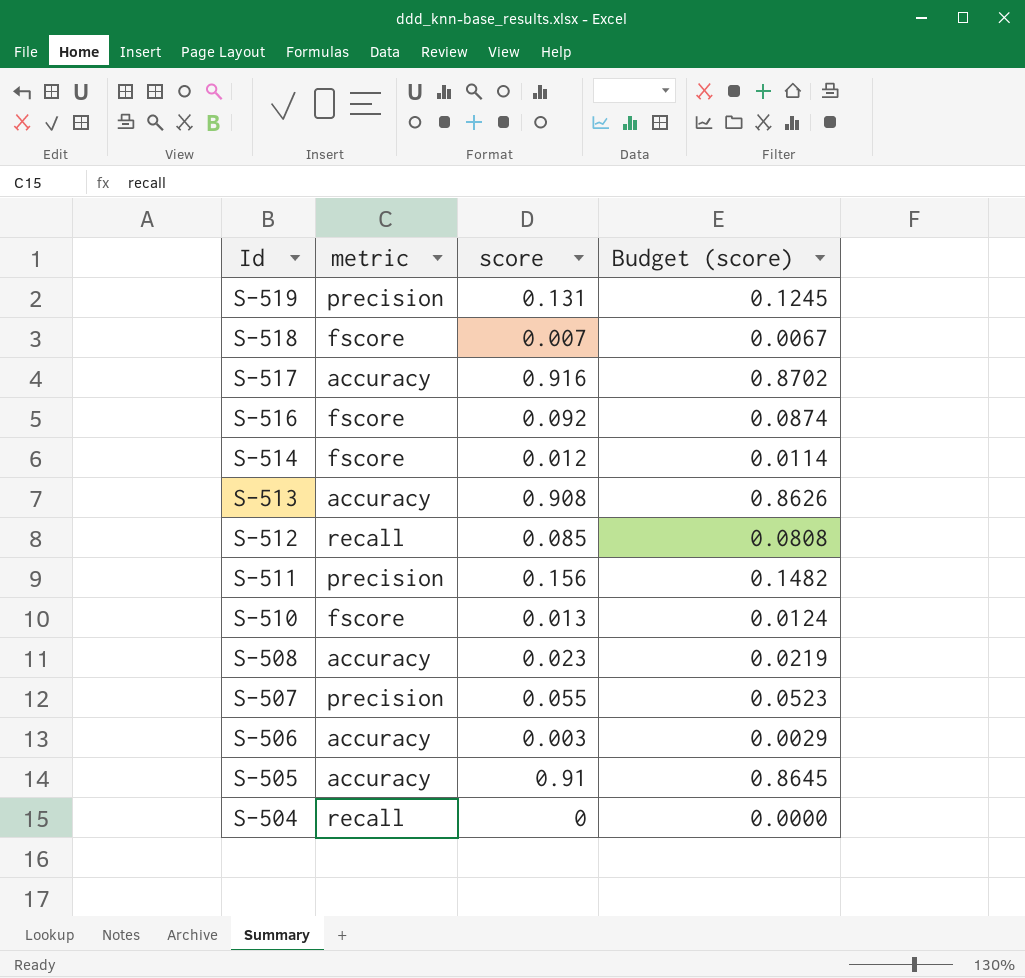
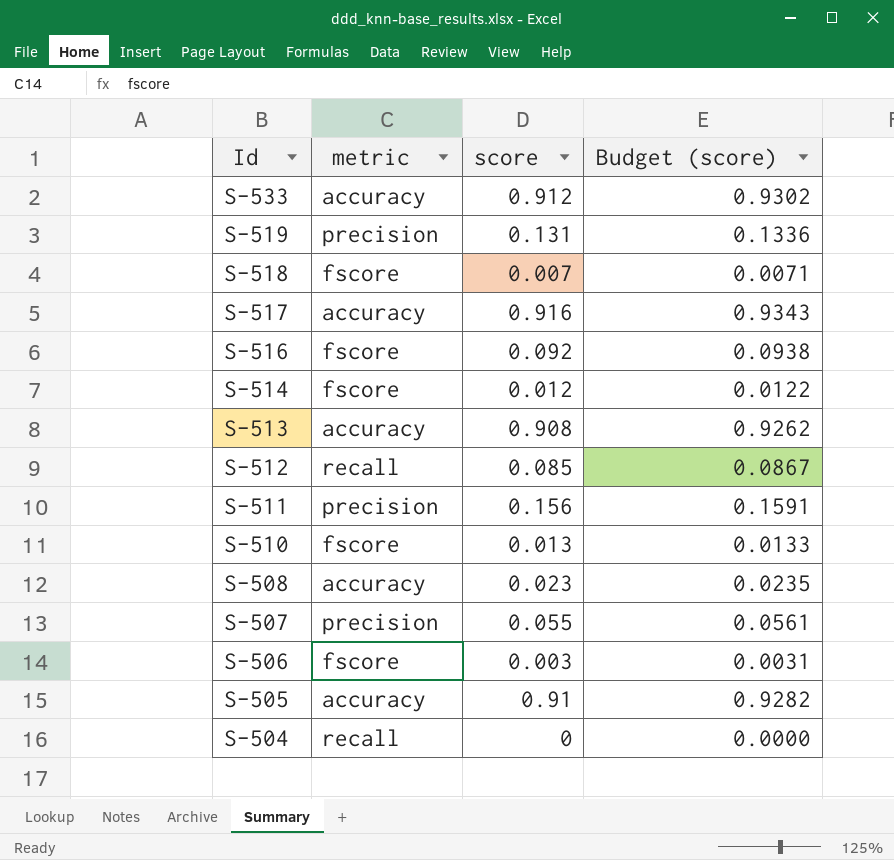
column Budget (score) | formula: [score] * 0.95 -> [score] * 1.02
row S-533: none -> accuracy | 0.912 | 0.9302
S-506 | metric: accuracy -> fscore

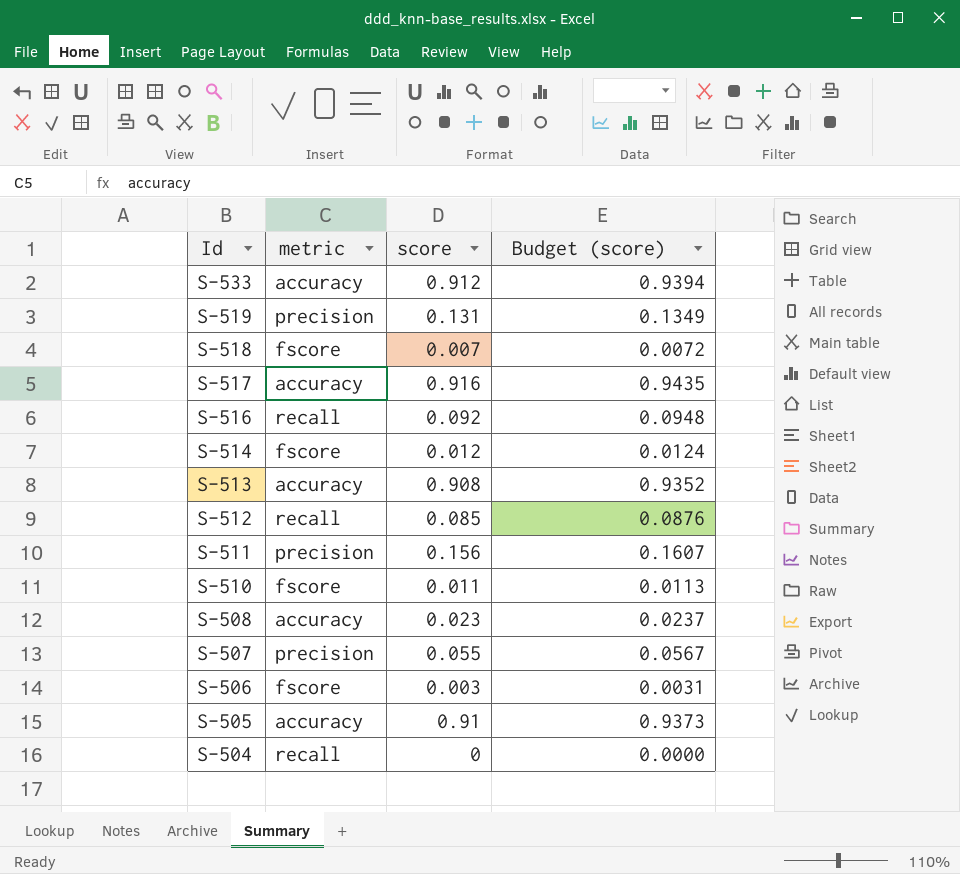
column Budget (score) | formula: [score] * 1.02 -> [score] * 1.03
S-516 | metric: fscore -> recall
S-510 | score: 0.013 -> 0.011

